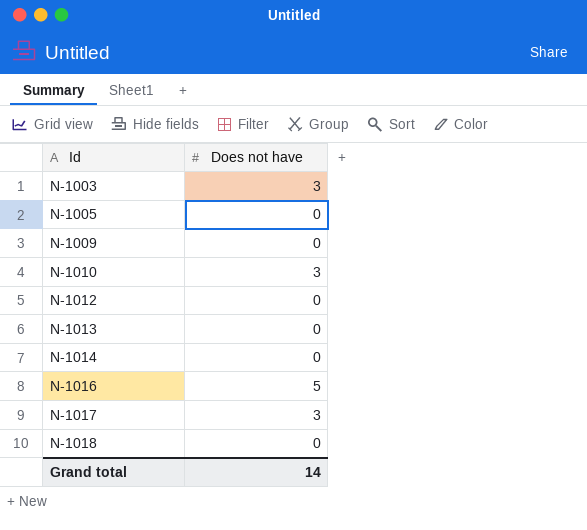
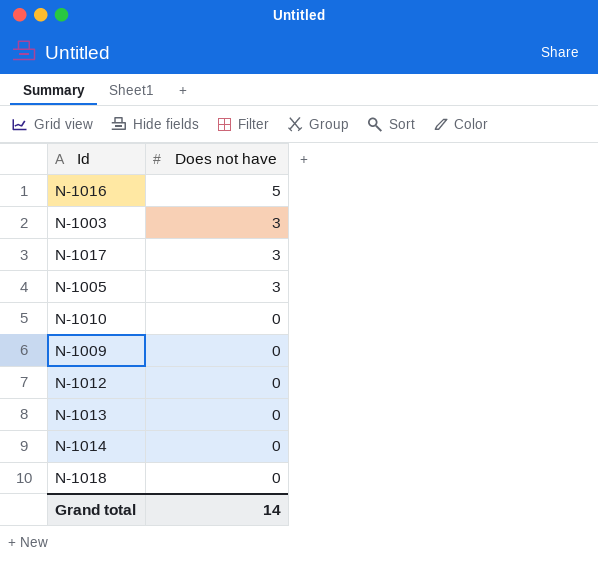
row order: Id ascending -> Does not have descending
N-1005 | Does not have: 0 -> 3
N-1010 | Does not have: 3 -> 0

